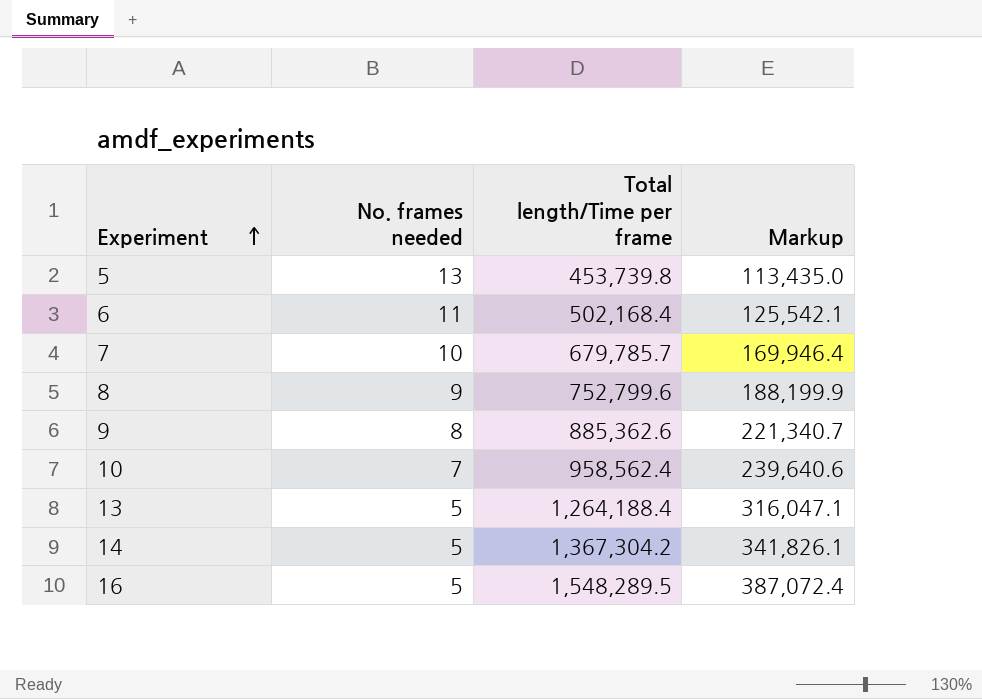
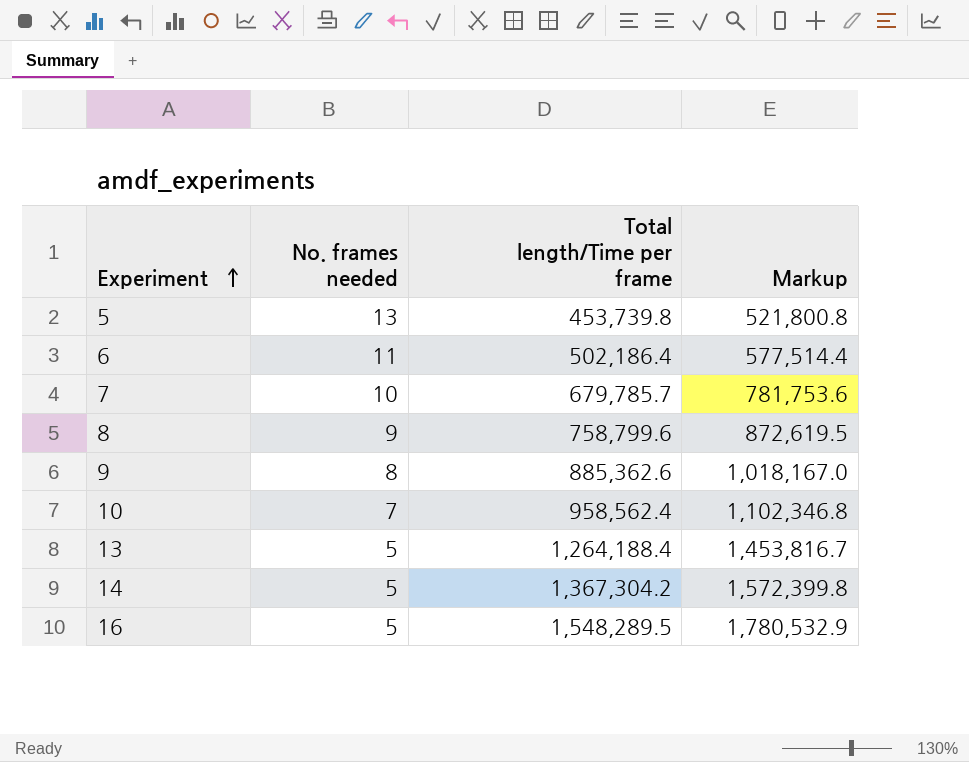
column Markup | formula: [Total length/Time per frame] * 0.25 -> [Total length/Time per frame] * 1.15
6 | Total length/Time per frame: 502,168.4 -> 502,186.4
8 | Total length/Time per frame: 752,799.6 -> 758,799.6

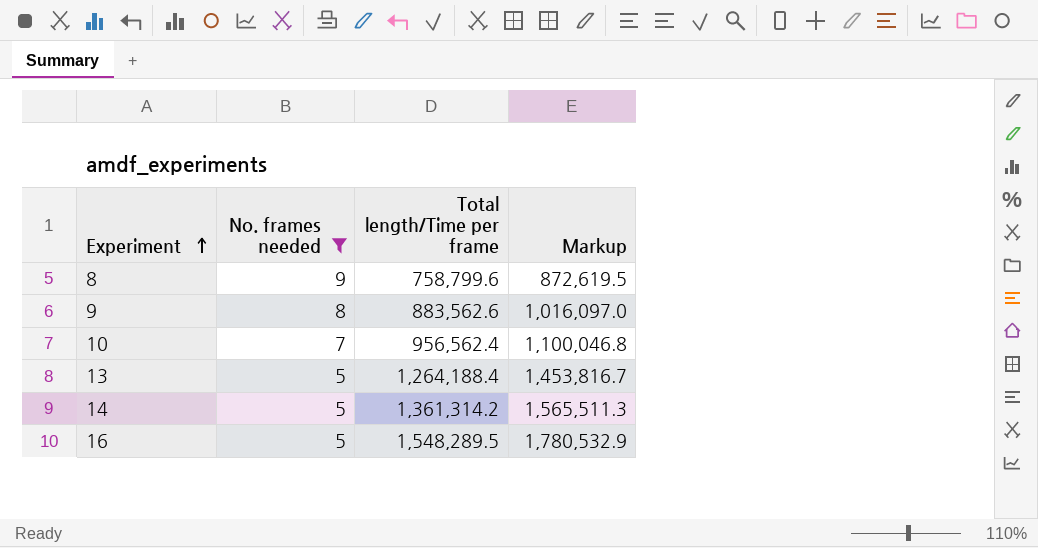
filter: none -> No. frames needed <= 9
9 | Total length/Time per frame: 885,362.6 -> 883,562.6
9 | Markup: 1,018,167.0 -> 1,016,097.0
10 | Total length/Time per frame: 958,562.4 -> 956,562.4
10 | Markup: 1,102,346.8 -> 1,100,046.8
14 | Total length/Time per frame: 1,367,304.2 -> 1,361,314.2
14 | Markup: 1,572,399.8 -> 1,565,511.3

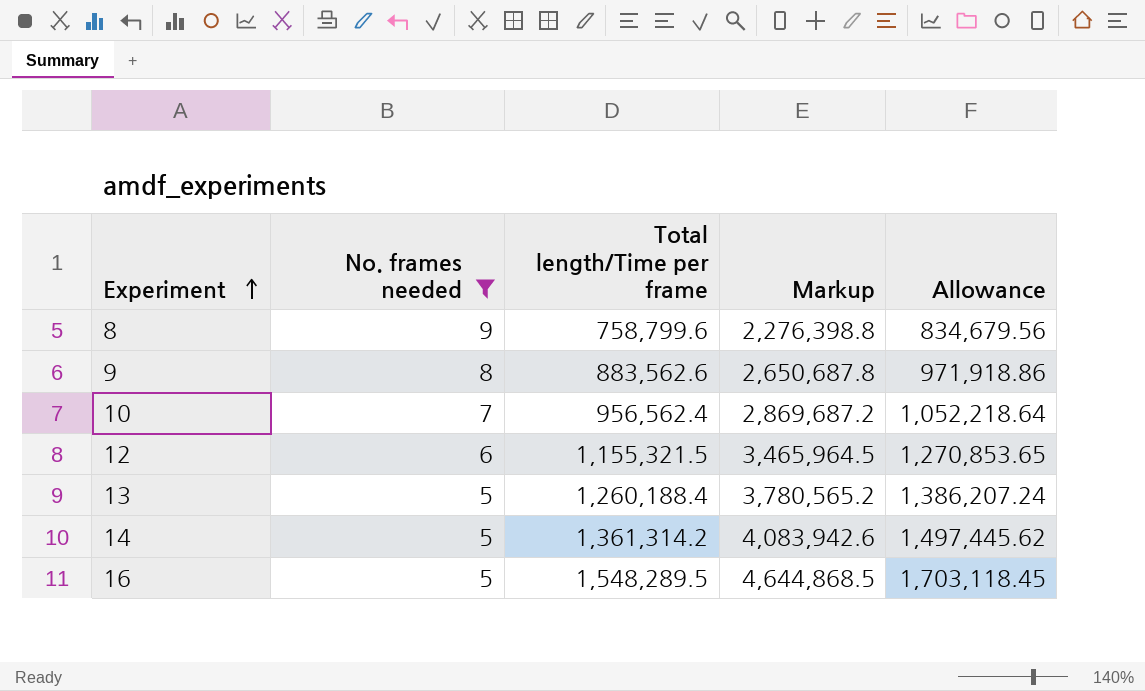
column Markup | formula: [Total length/Time per frame] * 1.15 -> [Total length/Time per frame] * 3
column Allowance | formula: none -> [Total length/Time per frame] * 1.1
row 12: none -> 6 | 1,155,321.5 | 3,465,964.5 | 1,270,853.65
13 | Total length/Time per frame: 1,264,188.4 -> 1,260,188.4

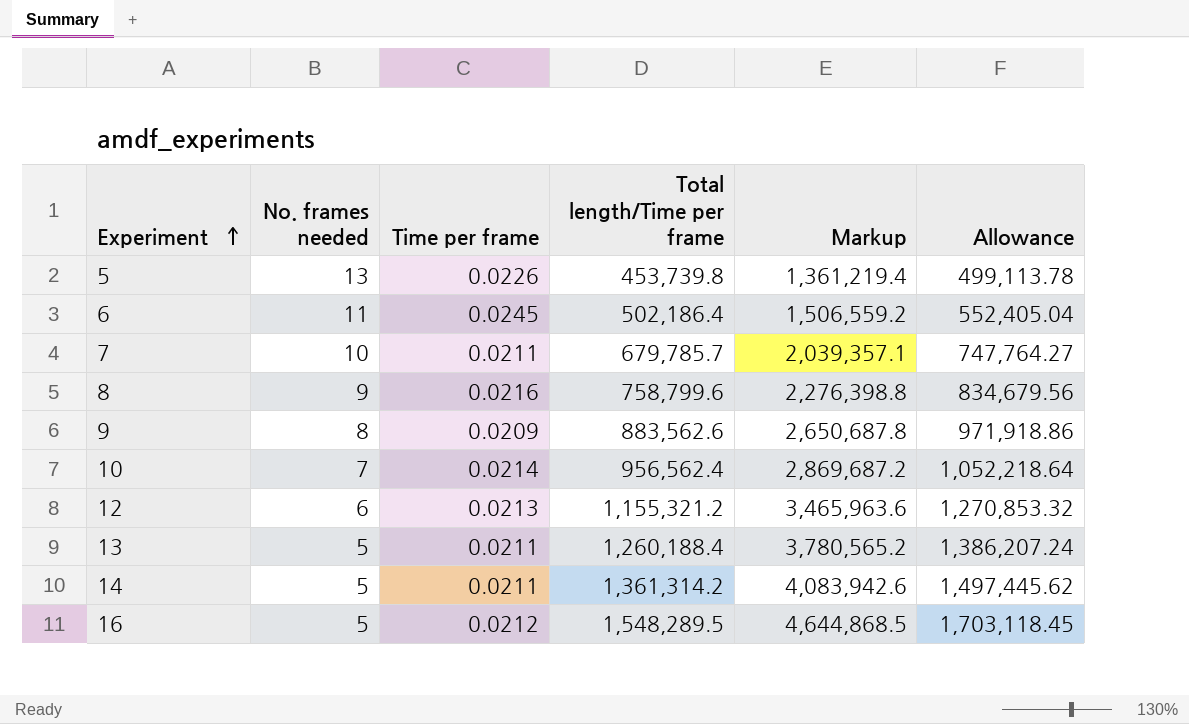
filter: No. frames needed <= 9 -> none
column Time per frame | position: none -> 3
12 | Total length/Time per frame: 1,155,321.5 -> 1,155,321.2
12 | Markup: 3,465,964.5 -> 3,465,963.6
12 | Allowance: 1,270,853.65 -> 1,270,853.32

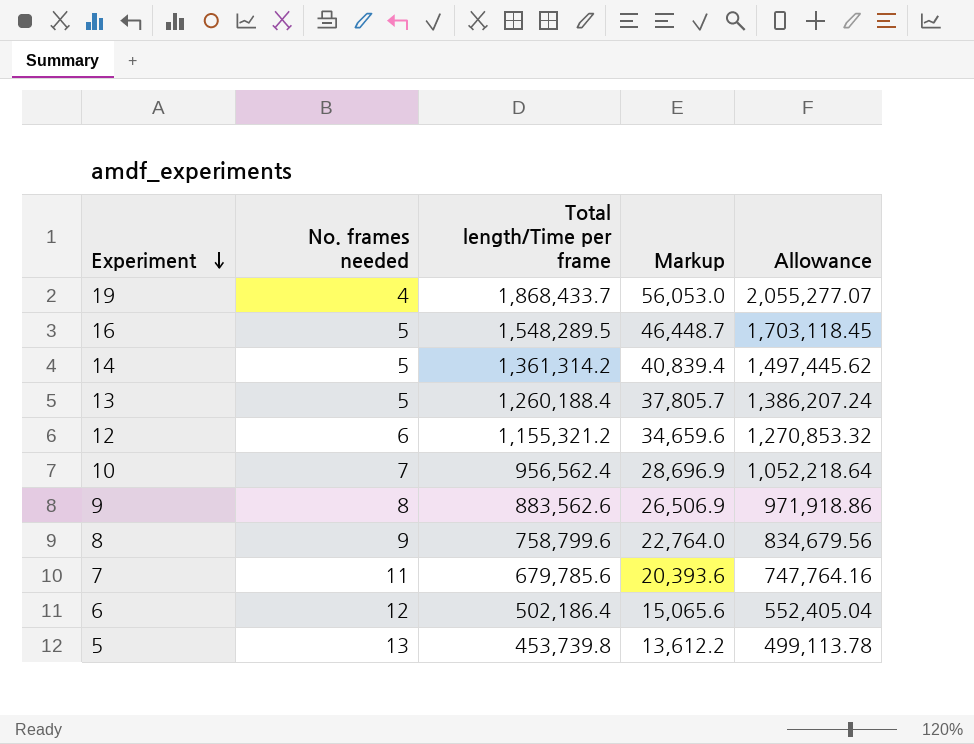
row order: Experiment ascending -> Experiment descending
column Time per frame | position: 3 -> none
column Markup | formula: [Total length/Time per frame] * 3 -> [Total length/Time per frame] * 0.03
row 19: none -> 4 | 1,868,433.7 | 56,053.0 | 2,055,277.07
7 | No. frames needed: 10 -> 11
7 | Total length/Time per frame: 679,785.7 -> 679,785.6
7 | Allowance: 747,764.27 -> 747,764.16
6 | No. frames needed: 11 -> 12

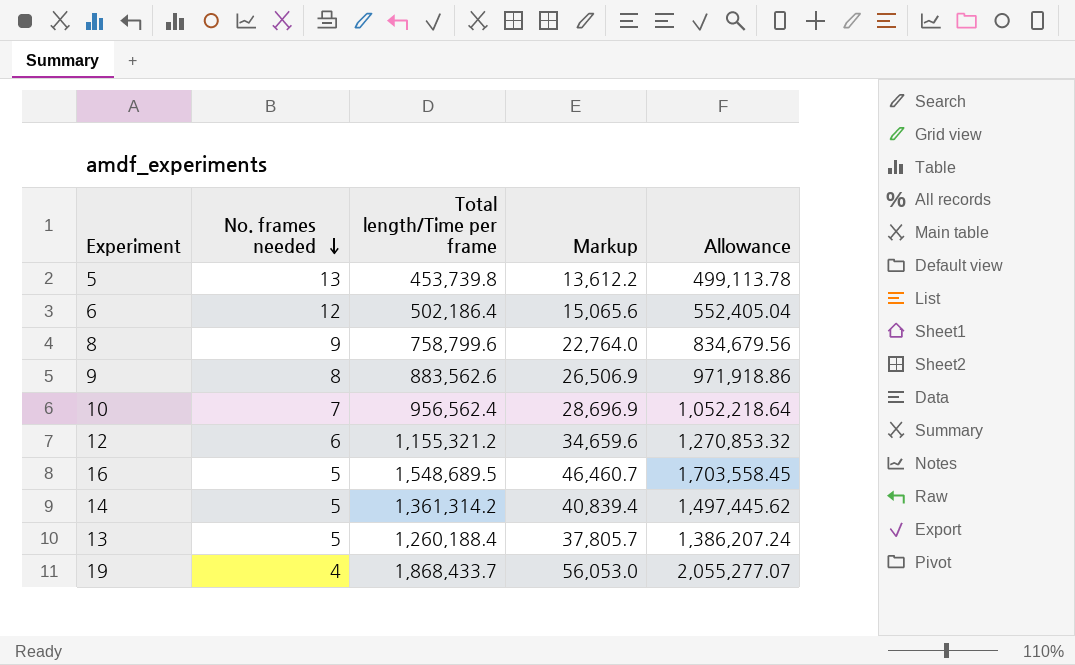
row order: Experiment descending -> No. frames needed descending
row 7: 11 | 679,785.6 | 20,393.6 | 747,764.16 -> none
16 | Total length/Time per frame: 1,548,289.5 -> 1,548,689.5
16 | Markup: 46,448.7 -> 46,460.7
16 | Allowance: 1,703,118.45 -> 1,703,558.45

